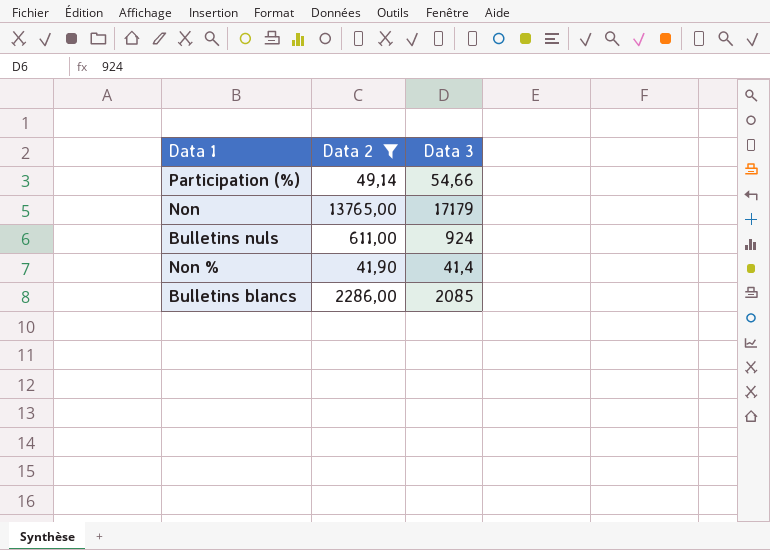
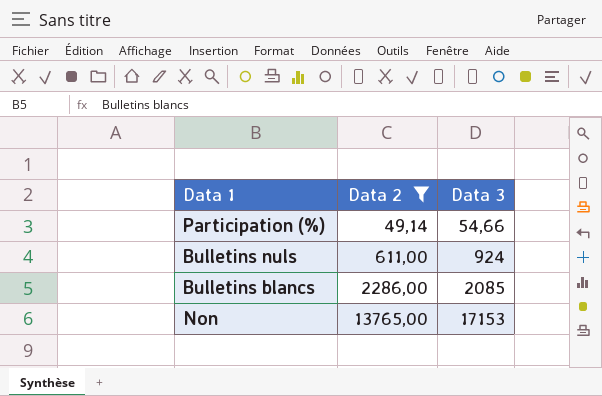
row order: none -> Data 2 ascending
row Non %: 41,90 | 41,4 -> none
Non | Data 3: 17179 -> 17153

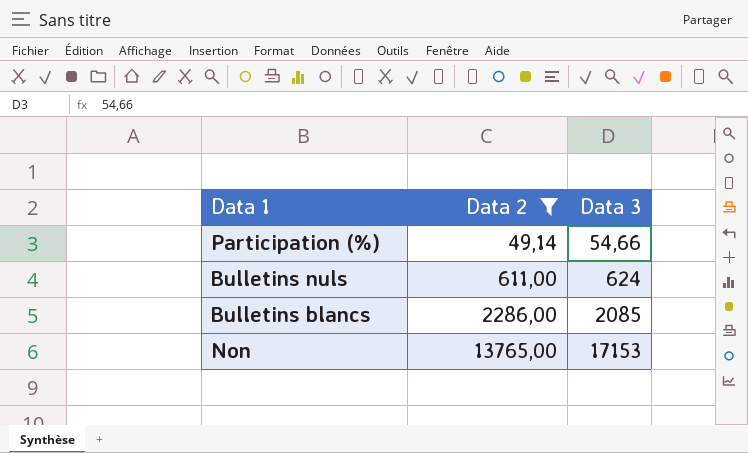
Bulletins nuls | Data 3: 924 -> 624

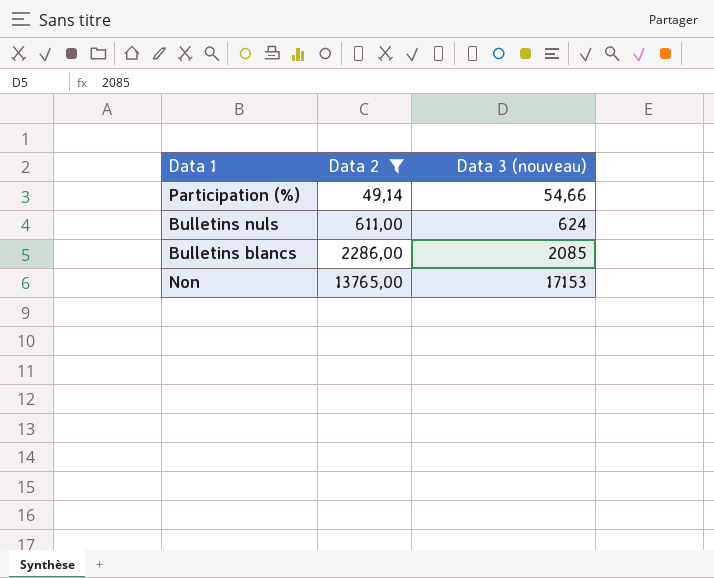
column name: Data 3 -> Data 3 (nouveau)

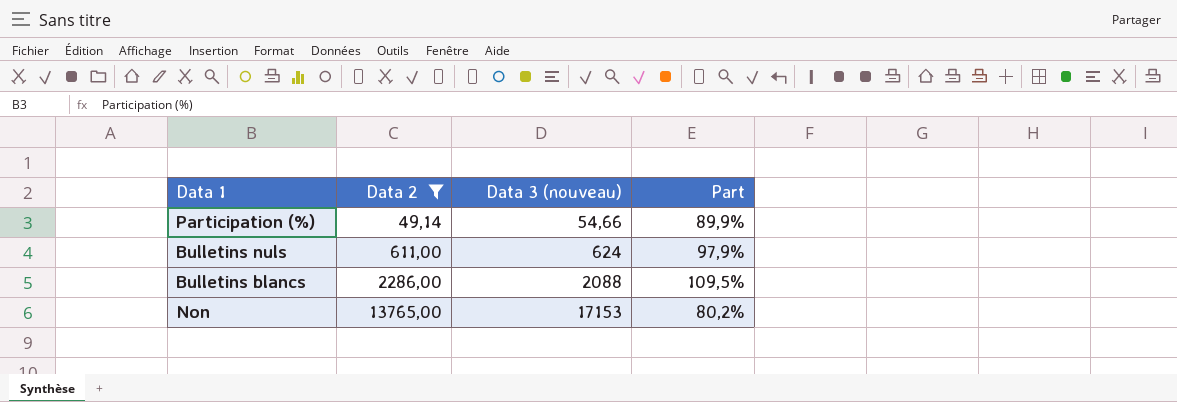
column Part | formula: none -> [Data 2] / [Data 3 (nouveau)]
Bulletins blancs | Data 3 (nouveau): 2085 -> 2088

